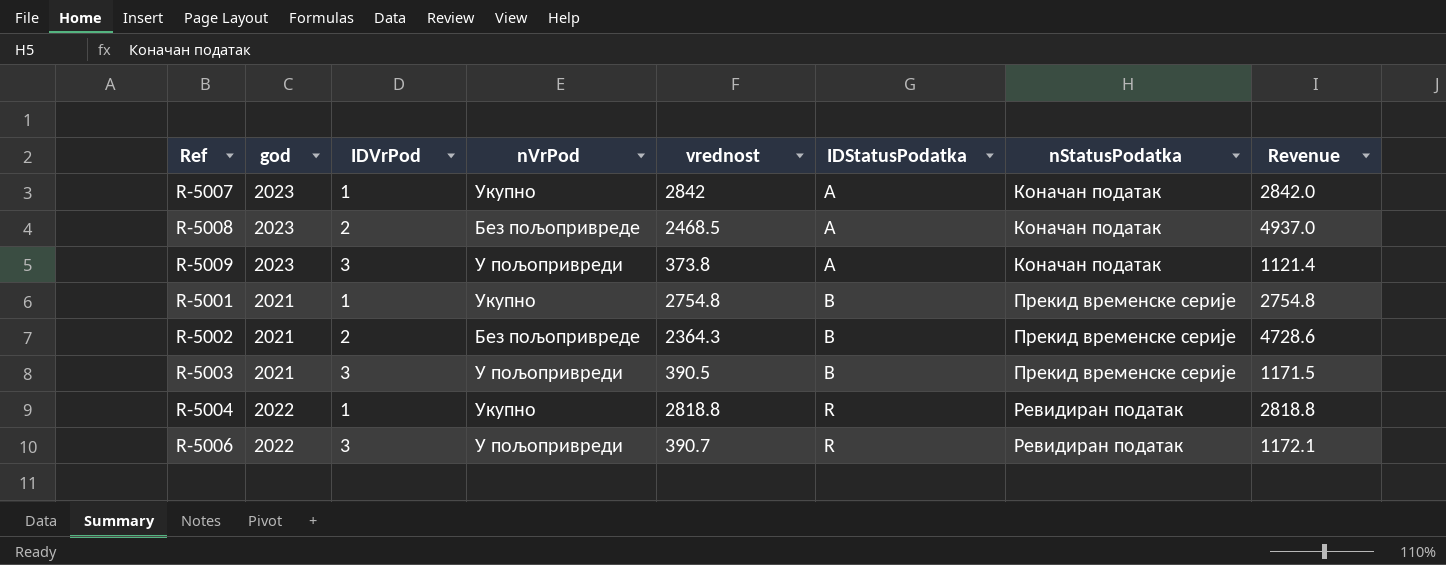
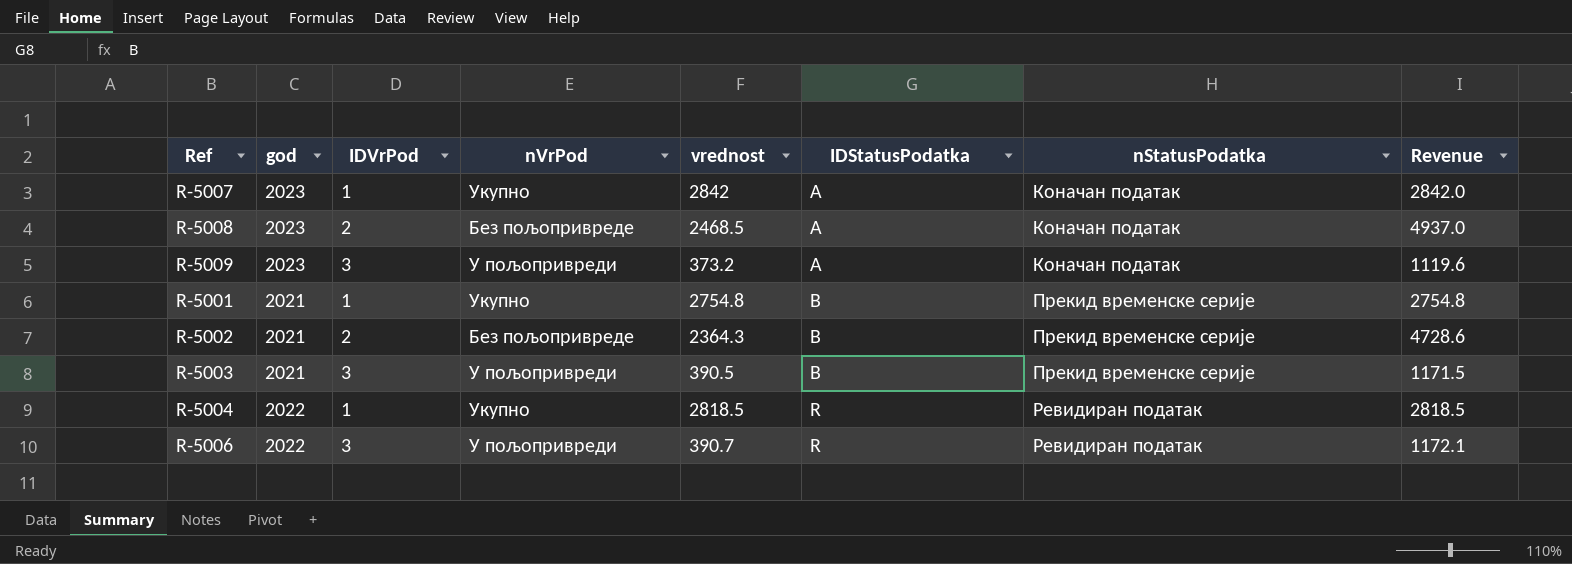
R-5009 | vrednost: 373.8 -> 373.2
R-5009 | Revenue: 1121.4 -> 1119.6
R-5004 | vrednost: 2818.8 -> 2818.5
R-5004 | Revenue: 2818.8 -> 2818.5

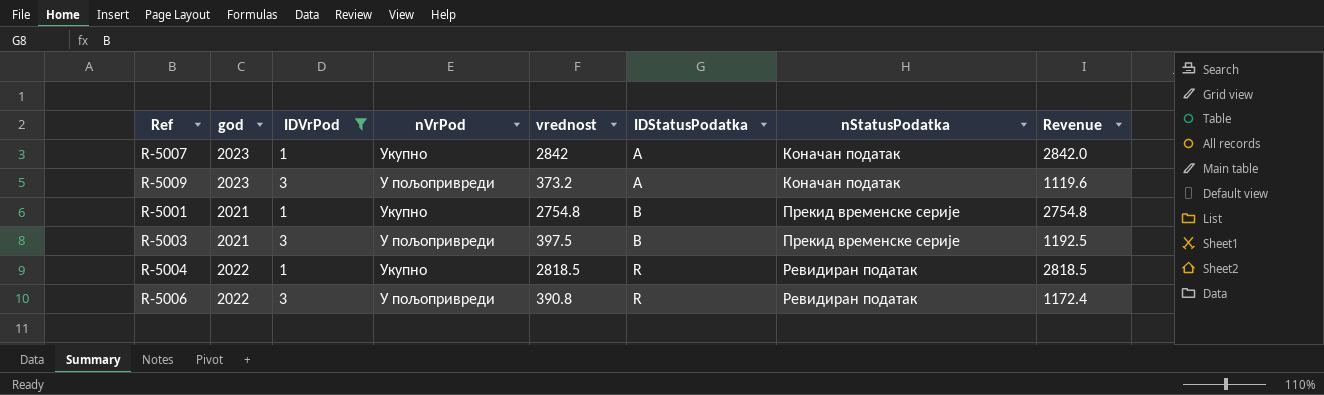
filter: none -> IDVrPod != 2
R-5003 | vrednost: 390.5 -> 397.5
R-5003 | Revenue: 1171.5 -> 1192.5
R-5006 | vrednost: 390.7 -> 390.8
R-5006 | Revenue: 1172.1 -> 1172.4

